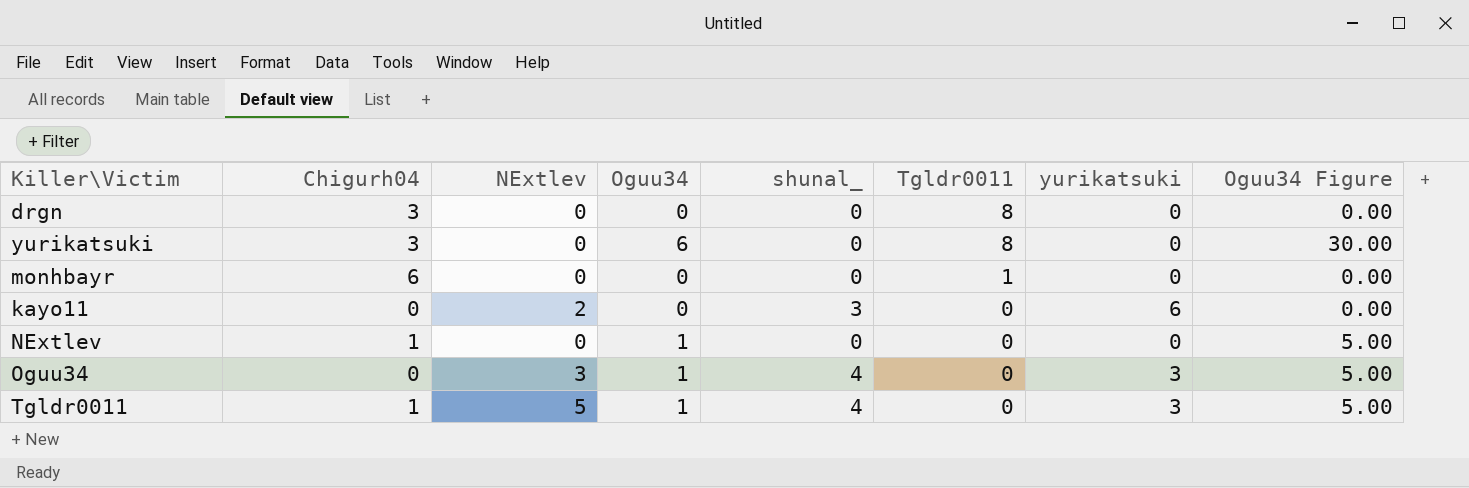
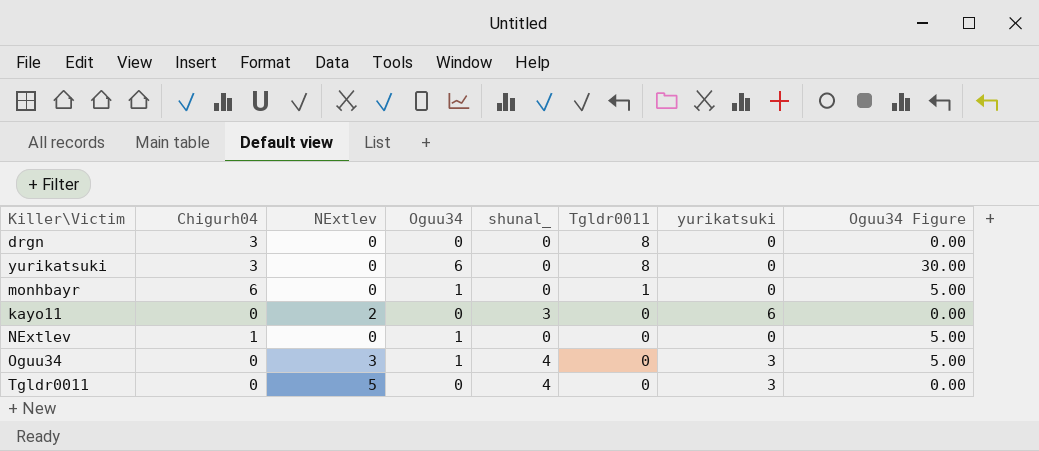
monhbayr | Oguu34: 0 -> 1
monhbayr | Oguu34 Figure: 0.00 -> 5.00
Tgldr0011 | Chigurh04: 1 -> 0
Tgldr0011 | Oguu34: 1 -> 0
Tgldr0011 | Oguu34 Figure: 5.00 -> 0.00

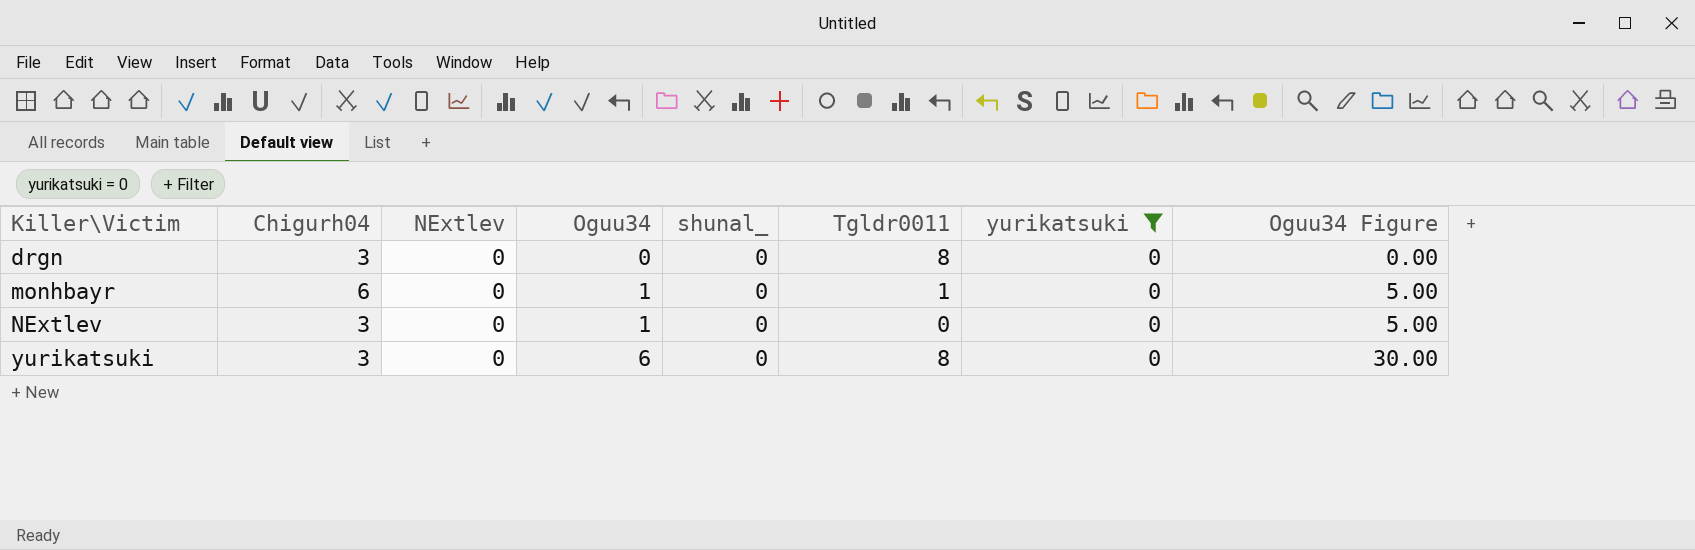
filter: none -> yurikatsuki = 0
row order: Tgldr0011 descending -> Killer\Victim ascending
NExtlev | Chigurh04: 1 -> 3

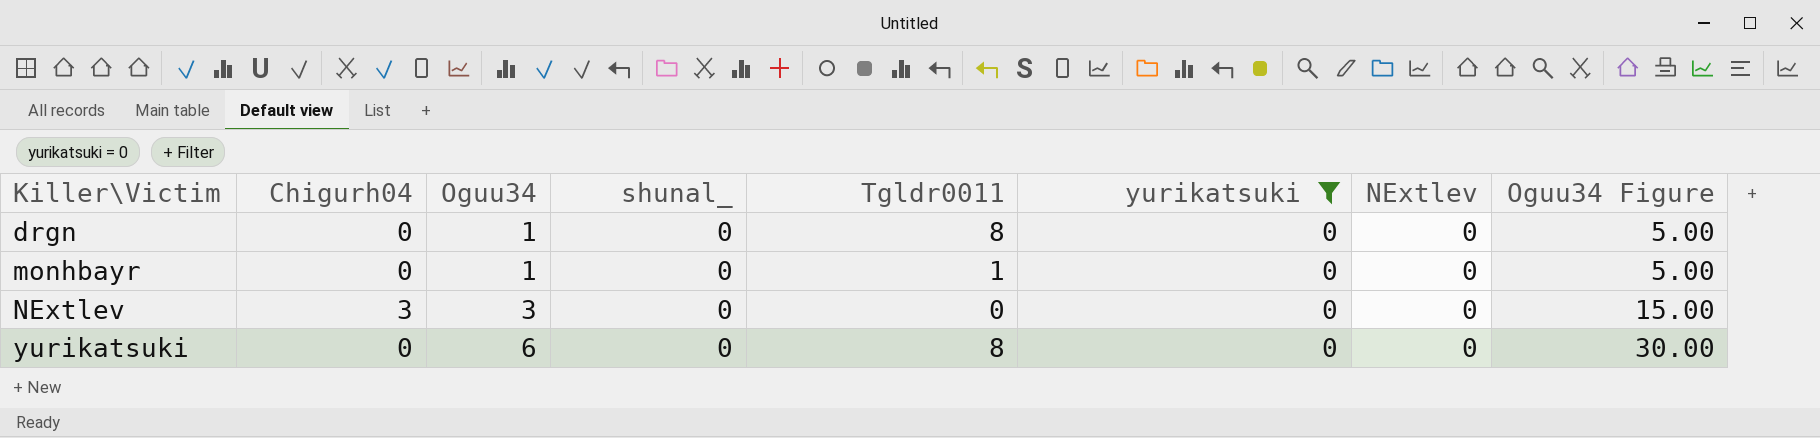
column NExtlev | position: 3 -> 7
drgn | Chigurh04: 3 -> 0
drgn | Oguu34: 0 -> 1
drgn | Oguu34 Figure: 0.00 -> 5.00
monhbayr | Chigurh04: 6 -> 0
NExtlev | Oguu34: 1 -> 3
NExtlev | Oguu34 Figure: 5.00 -> 15.00
yurikatsuki | Chigurh04: 3 -> 0

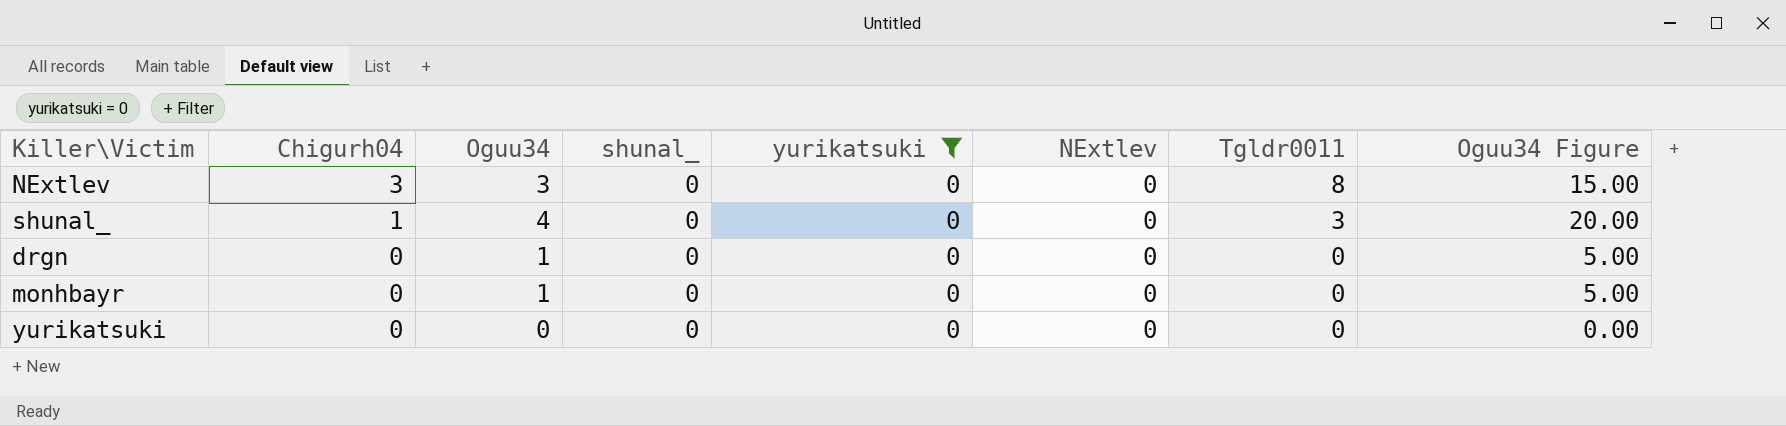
row order: Killer\Victim ascending -> Chigurh04 descending
column Tgldr0011 | position: 5 -> 7
NExtlev | Tgldr0011: 0 -> 8
row shunal_: none -> 1 | 4 | 0 | 0 | 0 | 3 | 20.00
drgn | Tgldr0011: 8 -> 0
monhbayr | Tgldr0011: 1 -> 0
yurikatsuki | Oguu34: 6 -> 0
yurikatsuki | Tgldr0011: 8 -> 0
yurikatsuki | Oguu34 Figure: 30.00 -> 0.00

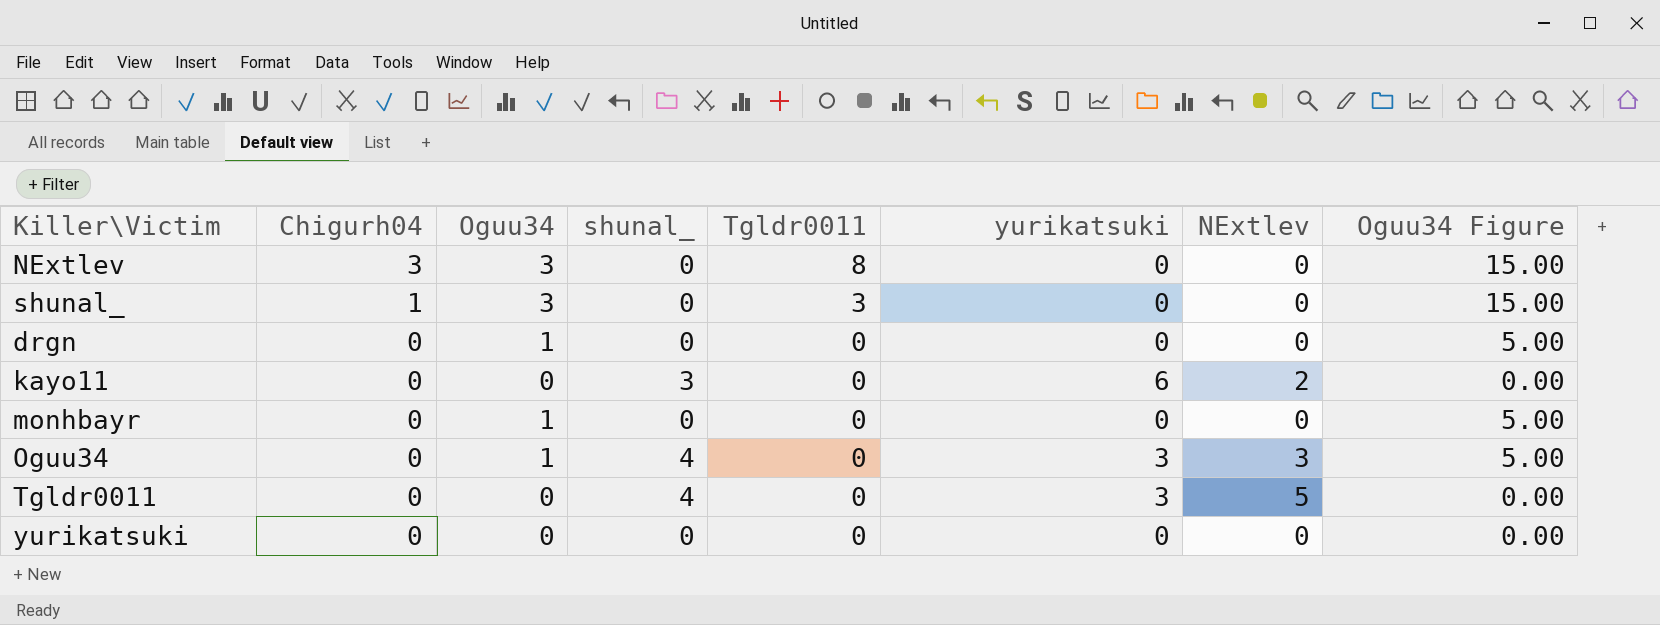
filter: yurikatsuki = 0 -> none
column Tgldr0011 | position: 7 -> 5
shunal_ | Oguu34: 4 -> 3
shunal_ | Oguu34 Figure: 20.00 -> 15.00

